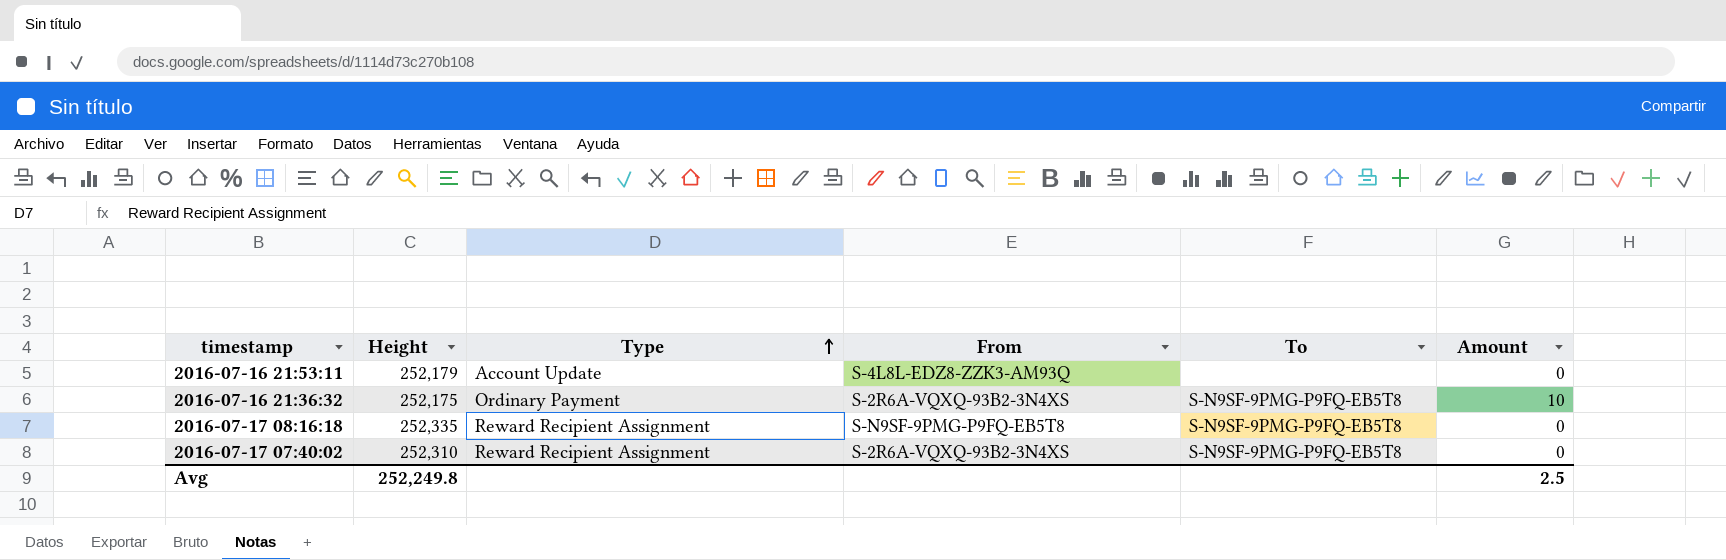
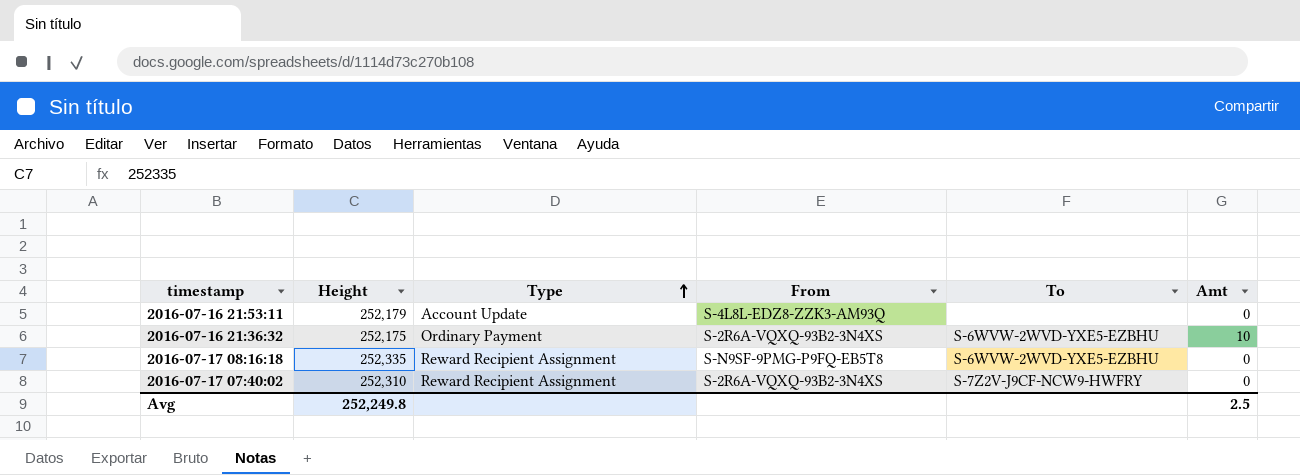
column name: Amount -> Amt
2016-07-16 21:36:32 | To: S-N9SF-9PMG-P9FQ-EB5T8 -> S-6WVW-2WVD-YXE5-EZBHU
2016-07-17 08:16:18 | To: S-N9SF-9PMG-P9FQ-EB5T8 -> S-6WVW-2WVD-YXE5-EZBHU
2016-07-17 07:40:02 | To: S-N9SF-9PMG-P9FQ-EB5T8 -> S-7Z2V-J9CF-NCW9-HWFRY

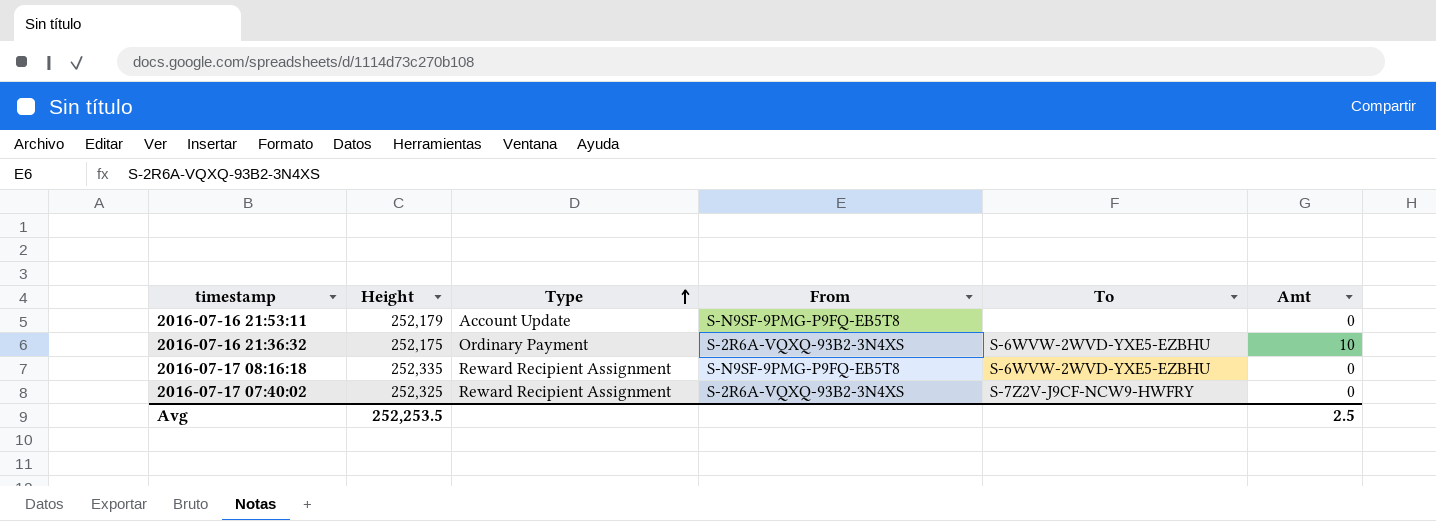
2016-07-16 21:53:11 | From: S-4L8L-EDZ8-ZZK3-AM93Q -> S-N9SF-9PMG-P9FQ-EB5T8
2016-07-17 07:40:02 | Height: 252,310 -> 252,325
Avg | Height: 252,249.8 -> 252,253.5

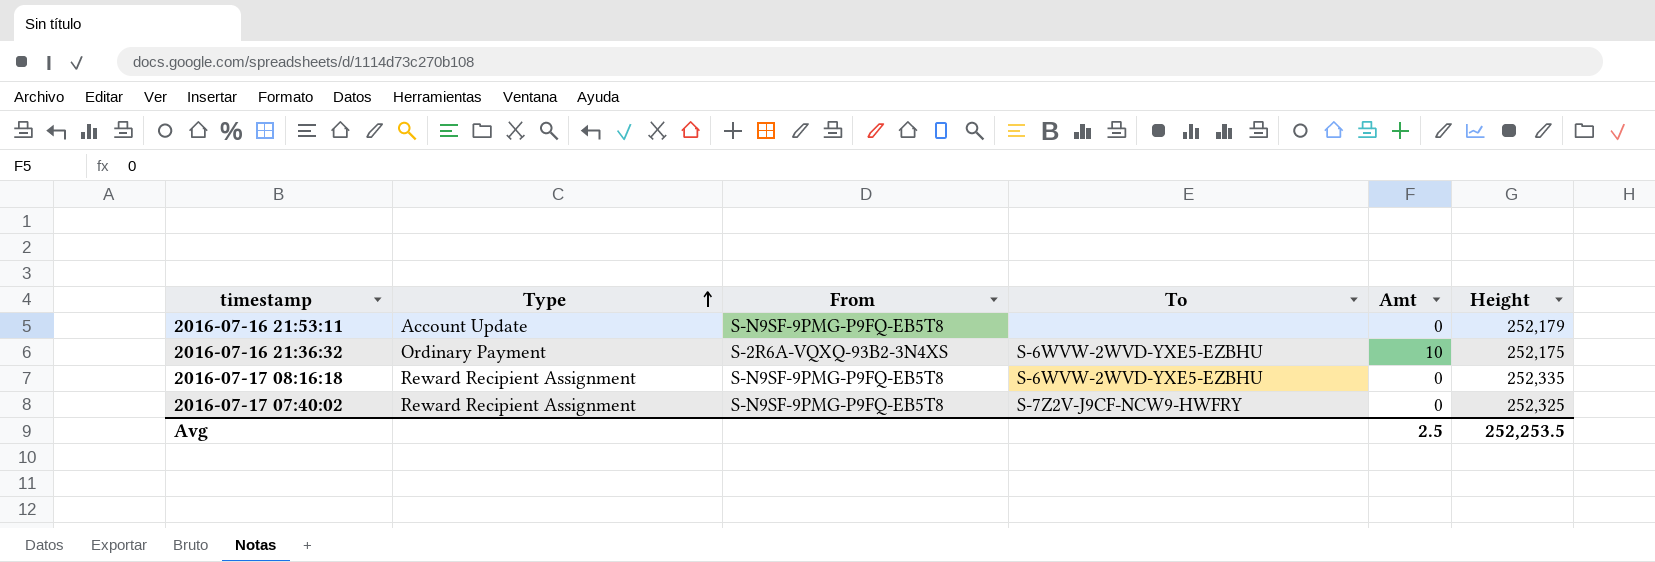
column Height | position: 2 -> 6
2016-07-17 07:40:02 | From: S-2R6A-VQXQ-93B2-3N4XS -> S-N9SF-9PMG-P9FQ-EB5T8

